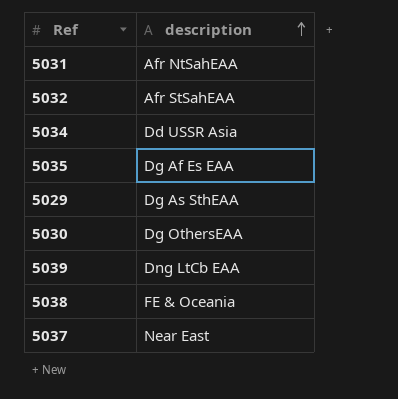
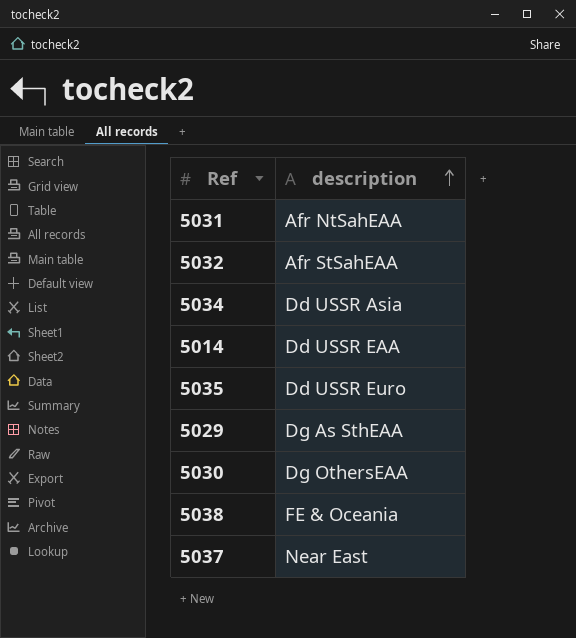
row 5039: Dng LtCb EAA -> none
row 5014: none -> Dd USSR EAA
5035 | description: Dg Af Es EAA -> Dd USSR Euro

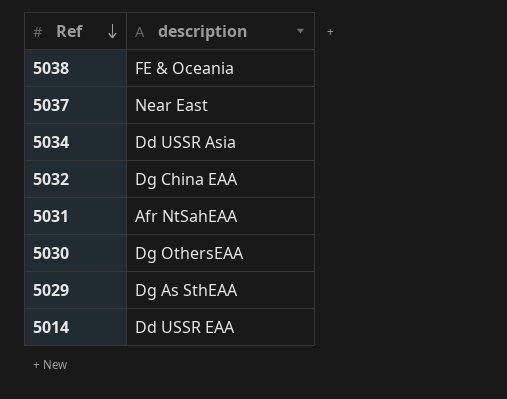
row order: description ascending -> Ref descending
row 5035: Dd USSR Euro -> none
5032 | description: Afr StSahEAA -> Dg China EAA

